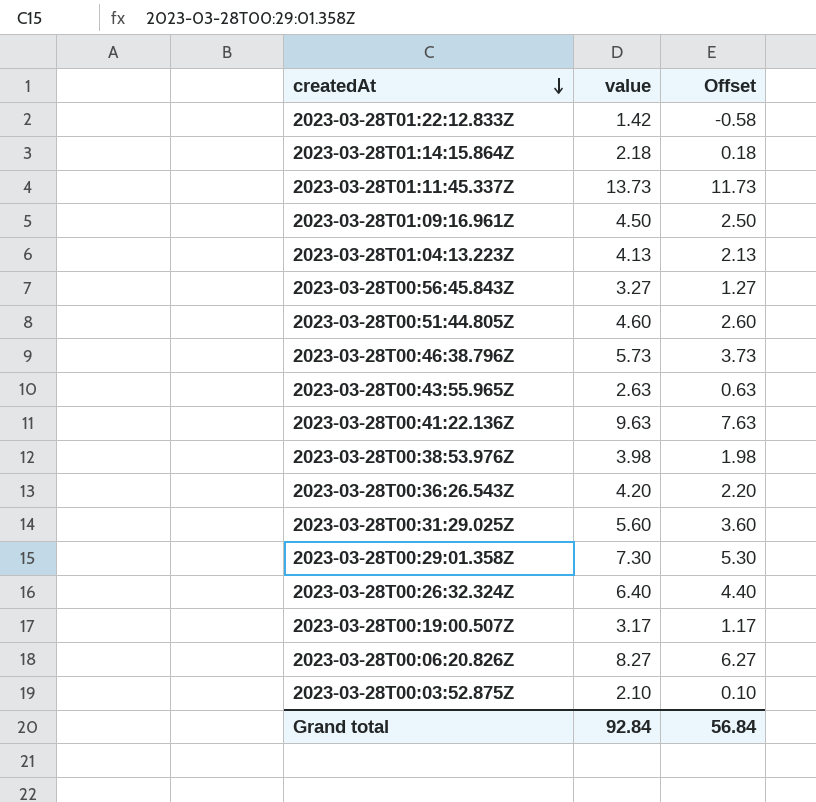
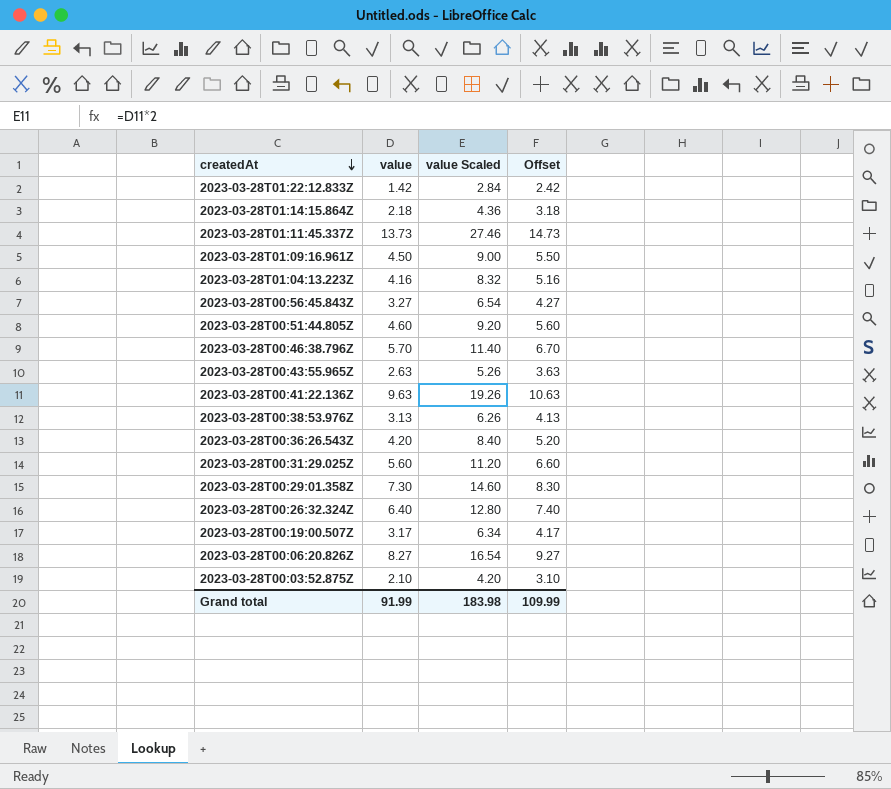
column value Scaled | formula: none -> [value] * 2
column Offset | formula: [value] - 2 -> [value] + 1
2023-03-28T01:04:13.223Z | value: 4.13 -> 4.16
2023-03-28T00:46:38.796Z | value: 5.73 -> 5.70
2023-03-28T00:38:53.976Z | value: 3.98 -> 3.13
Grand total | value: 92.84 -> 91.99
Grand total | Offset: 56.84 -> 109.99

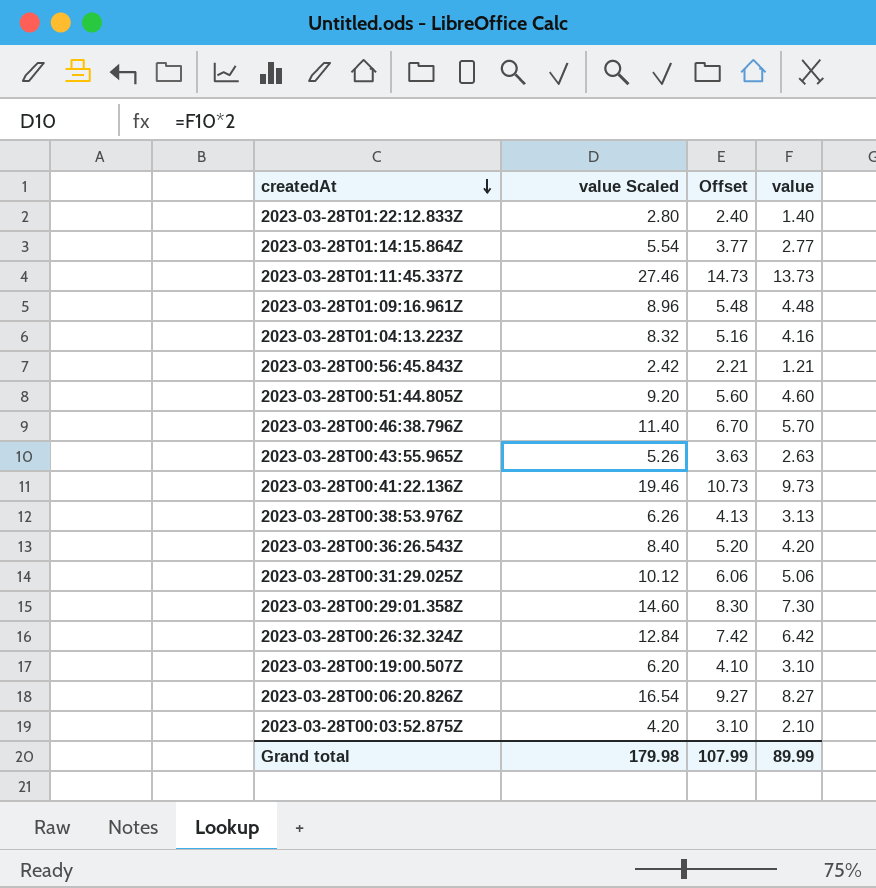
column value | position: 2 -> 4
2023-03-28T01:22:12.833Z | value Scaled: 2.84 -> 2.80
2023-03-28T01:22:12.833Z | Offset: 2.42 -> 2.40
2023-03-28T01:22:12.833Z | value: 1.42 -> 1.40
2023-03-28T01:14:15.864Z | value Scaled: 4.36 -> 5.54
2023-03-28T01:14:15.864Z | Offset: 3.18 -> 3.77
2023-03-28T01:14:15.864Z | value: 2.18 -> 2.77
2023-03-28T01:09:16.961Z | value Scaled: 9.00 -> 8.96
2023-03-28T01:09:16.961Z | Offset: 5.50 -> 5.48
2023-03-28T01:09:16.961Z | value: 4.50 -> 4.48
2023-03-28T00:56:45.843Z | value Scaled: 6.54 -> 2.42
2023-03-28T00:56:45.843Z | Offset: 4.27 -> 2.21
2023-03-28T00:56:45.843Z | value: 3.27 -> 1.21
2023-03-28T00:41:22.136Z | value Scaled: 19.26 -> 19.46
2023-03-28T00:41:22.136Z | Offset: 10.63 -> 10.73
2023-03-28T00:41:22.136Z | value: 9.63 -> 9.73
2023-03-28T00:31:29.025Z | value Scaled: 11.20 -> 10.12
2023-03-28T00:31:29.025Z | Offset: 6.60 -> 6.06
2023-03-28T00:31:29.025Z | value: 5.60 -> 5.06
2023-03-28T00:26:32.324Z | value Scaled: 12.80 -> 12.84
2023-03-28T00:26:32.324Z | Offset: 7.40 -> 7.42
2023-03-28T00:26:32.324Z | value: 6.40 -> 6.42
2023-03-28T00:19:00.507Z | value Scaled: 6.34 -> 6.20
2023-03-28T00:19:00.507Z | Offset: 4.17 -> 4.10
2023-03-28T00:19:00.507Z | value: 3.17 -> 3.10
Grand total | value Scaled: 183.98 -> 179.98
Grand total | Offset: 109.99 -> 107.99
Grand total | value: 91.99 -> 89.99

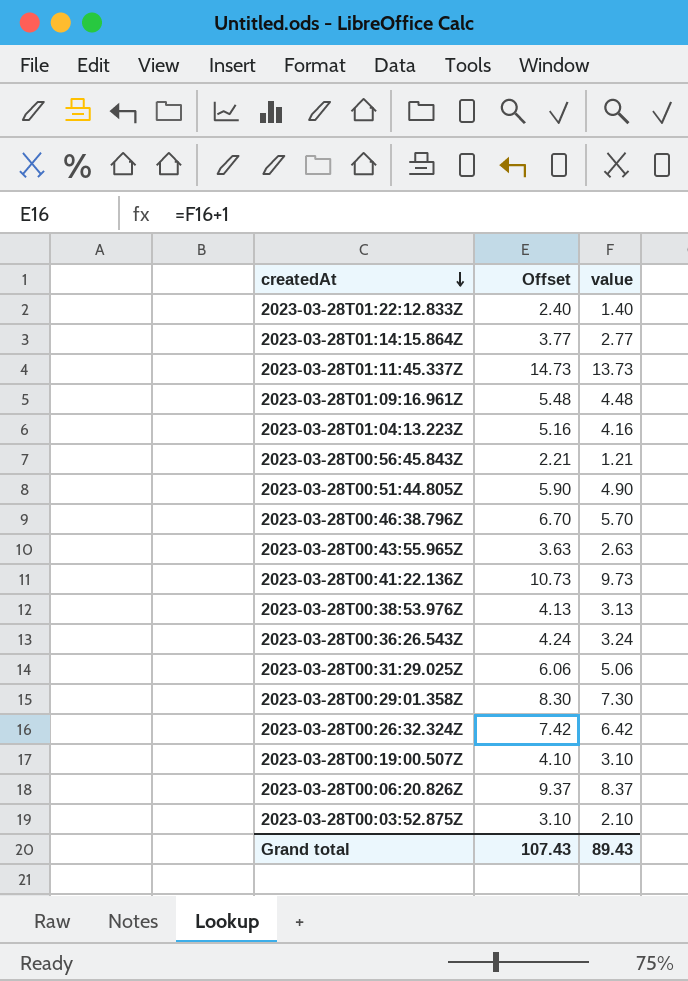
column value Scaled | formula: [value] * 2 -> none
2023-03-28T00:51:44.805Z | Offset: 5.60 -> 5.90
2023-03-28T00:51:44.805Z | value: 4.60 -> 4.90
2023-03-28T00:36:26.543Z | Offset: 5.20 -> 4.24
2023-03-28T00:36:26.543Z | value: 4.20 -> 3.24
2023-03-28T00:06:20.826Z | Offset: 9.27 -> 9.37
2023-03-28T00:06:20.826Z | value: 8.27 -> 8.37
Grand total | Offset: 107.99 -> 107.43
Grand total | value: 89.99 -> 89.43

